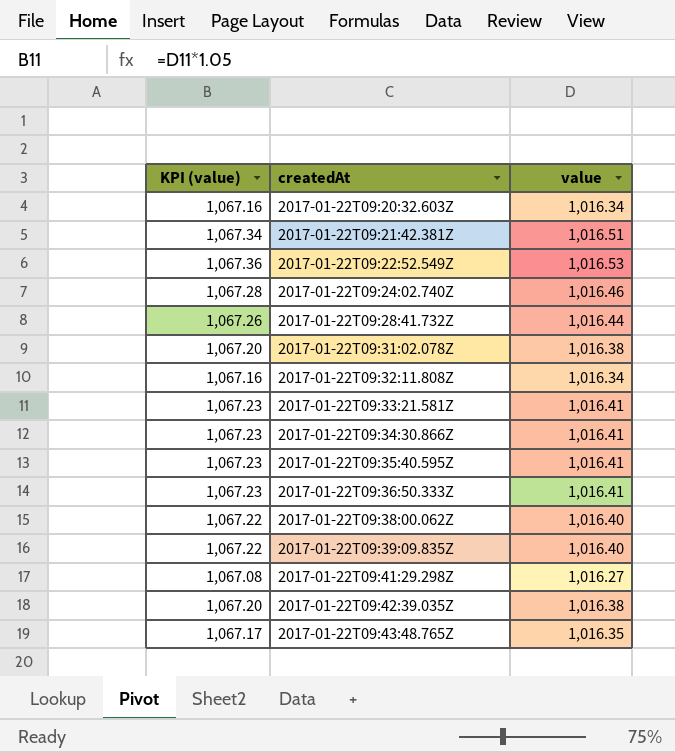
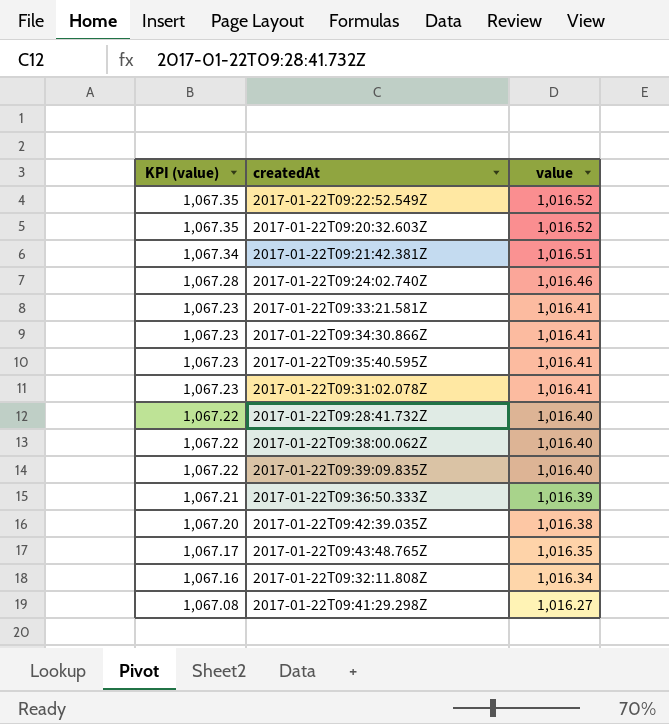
row order: createdAt ascending -> KPI (value) descending
2017-01-22T09:22:52.549Z | KPI (value): 1,067.36 -> 1,067.35
2017-01-22T09:22:52.549Z | value: 1,016.53 -> 1,016.52
2017-01-22T09:20:32.603Z | KPI (value): 1,067.16 -> 1,067.35
2017-01-22T09:20:32.603Z | value: 1,016.34 -> 1,016.52
2017-01-22T09:31:02.078Z | KPI (value): 1,067.20 -> 1,067.23
2017-01-22T09:31:02.078Z | value: 1,016.38 -> 1,016.41
2017-01-22T09:28:41.732Z | KPI (value): 1,067.26 -> 1,067.22
2017-01-22T09:28:41.732Z | value: 1,016.44 -> 1,016.40
2017-01-22T09:36:50.333Z | KPI (value): 1,067.23 -> 1,067.21
2017-01-22T09:36:50.333Z | value: 1,016.41 -> 1,016.39

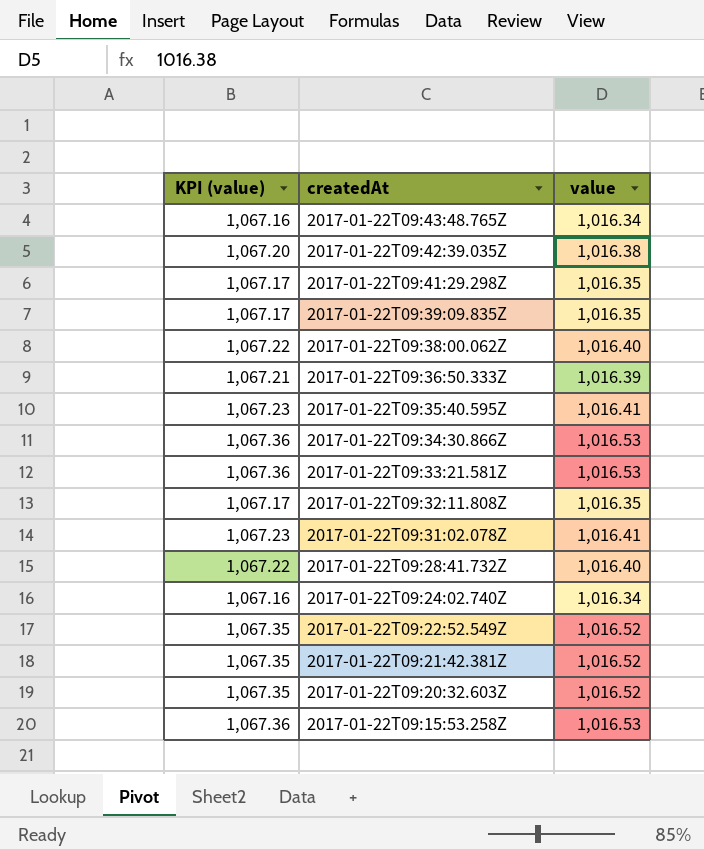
row order: KPI (value) descending -> createdAt descending
2017-01-22T09:43:48.765Z | KPI (value): 1,067.17 -> 1,067.16
2017-01-22T09:43:48.765Z | value: 1,016.35 -> 1,016.34
2017-01-22T09:41:29.298Z | KPI (value): 1,067.08 -> 1,067.17
2017-01-22T09:41:29.298Z | value: 1,016.27 -> 1,016.35
2017-01-22T09:39:09.835Z | KPI (value): 1,067.22 -> 1,067.17
2017-01-22T09:39:09.835Z | value: 1,016.40 -> 1,016.35
2017-01-22T09:34:30.866Z | KPI (value): 1,067.23 -> 1,067.36
2017-01-22T09:34:30.866Z | value: 1,016.41 -> 1,016.53
2017-01-22T09:33:21.581Z | KPI (value): 1,067.23 -> 1,067.36
2017-01-22T09:33:21.581Z | value: 1,016.41 -> 1,016.53
2017-01-22T09:32:11.808Z | KPI (value): 1,067.16 -> 1,067.17
2017-01-22T09:32:11.808Z | value: 1,016.34 -> 1,016.35
2017-01-22T09:24:02.740Z | KPI (value): 1,067.28 -> 1,067.16
2017-01-22T09:24:02.740Z | value: 1,016.46 -> 1,016.34
2017-01-22T09:21:42.381Z | KPI (value): 1,067.34 -> 1,067.35
2017-01-22T09:21:42.381Z | value: 1,016.51 -> 1,016.52
row 2017-01-22T09:15:53.258Z: none -> 1,067.36 | 1,016.53

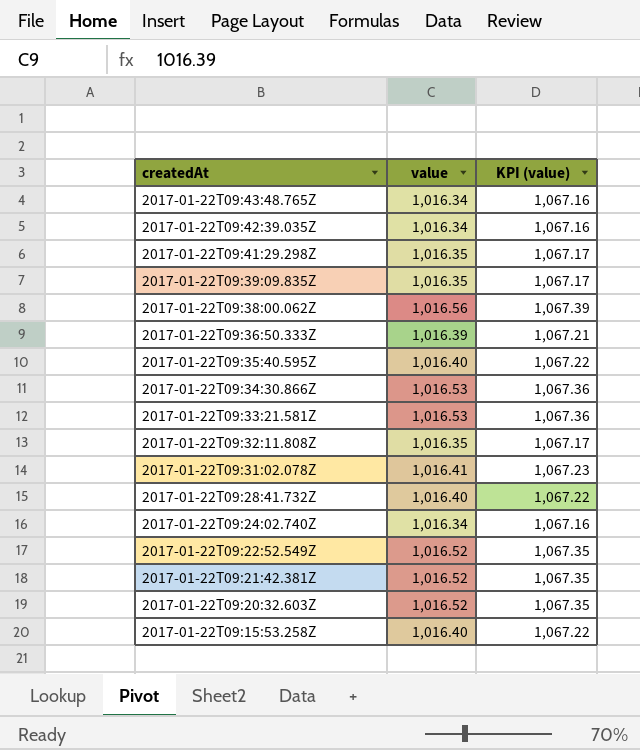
column KPI (value) | position: 1 -> 3
2017-01-22T09:42:39.035Z | value: 1,016.38 -> 1,016.34
2017-01-22T09:42:39.035Z | KPI (value): 1,067.20 -> 1,067.16
2017-01-22T09:38:00.062Z | value: 1,016.40 -> 1,016.56
2017-01-22T09:38:00.062Z | KPI (value): 1,067.22 -> 1,067.39
2017-01-22T09:35:40.595Z | value: 1,016.41 -> 1,016.40
2017-01-22T09:35:40.595Z | KPI (value): 1,067.23 -> 1,067.22
2017-01-22T09:15:53.258Z | value: 1,016.53 -> 1,016.40
2017-01-22T09:15:53.258Z | KPI (value): 1,067.36 -> 1,067.22

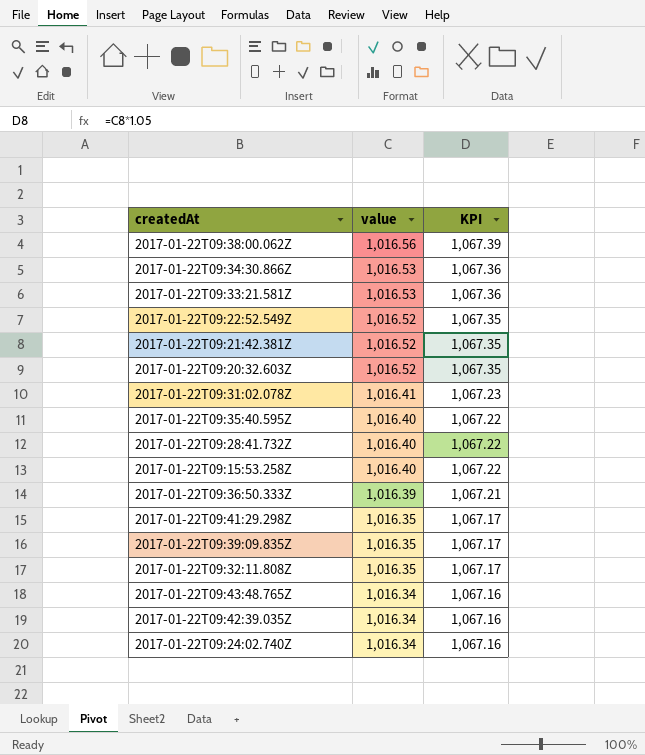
row order: createdAt descending -> value descending
column name: KPI (value) -> KPI

